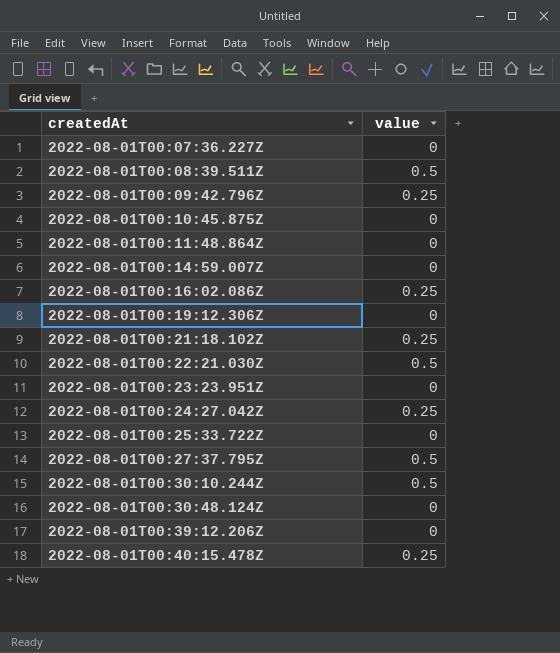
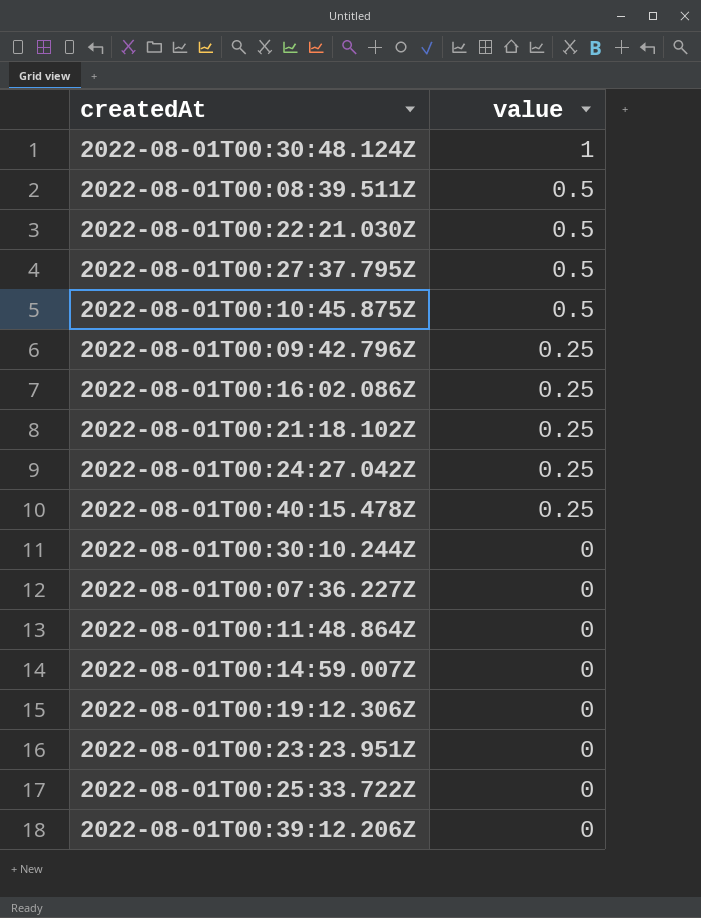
row order: createdAt ascending -> value descending
2022-08-01T00:30:48.124Z | value: 0 -> 1
2022-08-01T00:10:45.875Z | value: 0 -> 0.5
2022-08-01T00:30:10.244Z | value: 0.5 -> 0

